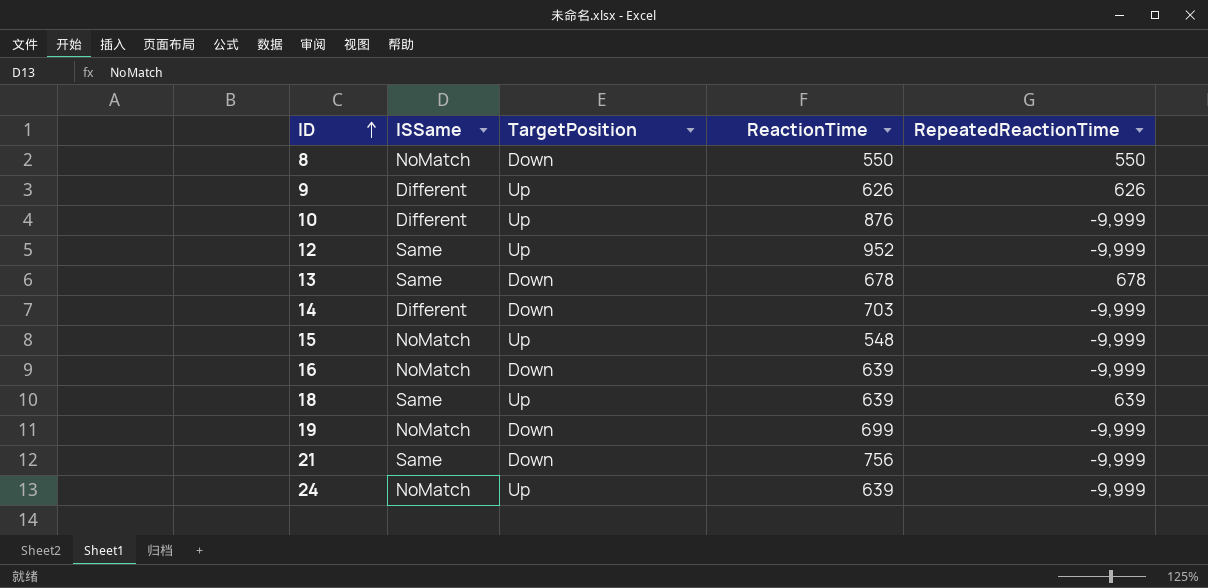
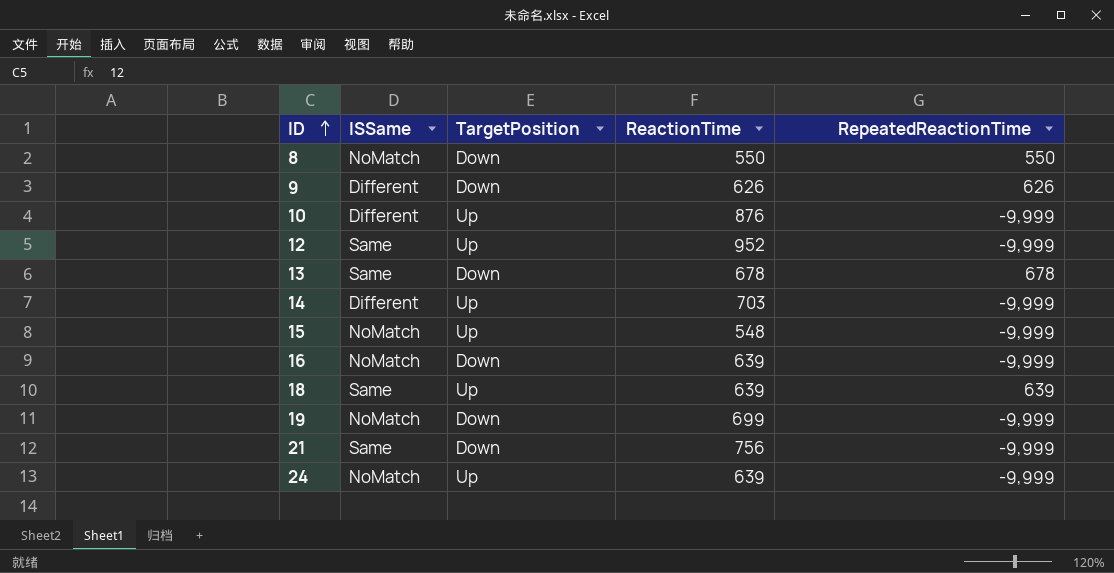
9 | TargetPosition: Up -> Down
14 | TargetPosition: Down -> Up

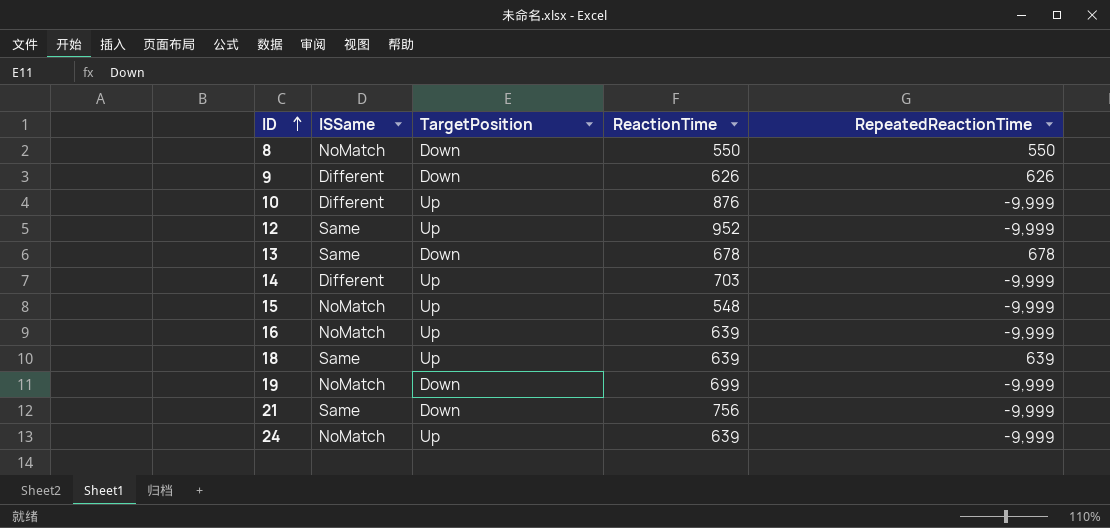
16 | TargetPosition: Down -> Up

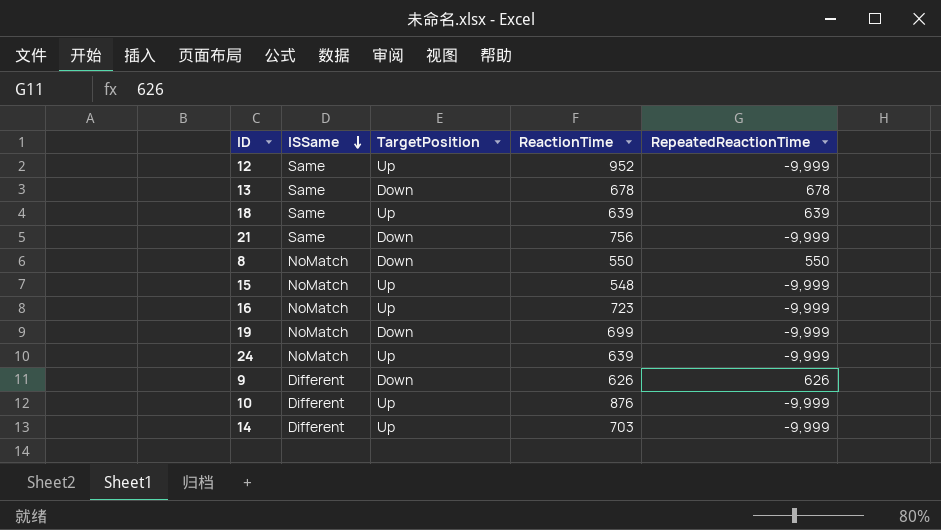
row order: ID ascending -> ISSame descending
16 | ReactionTime: 639 -> 723

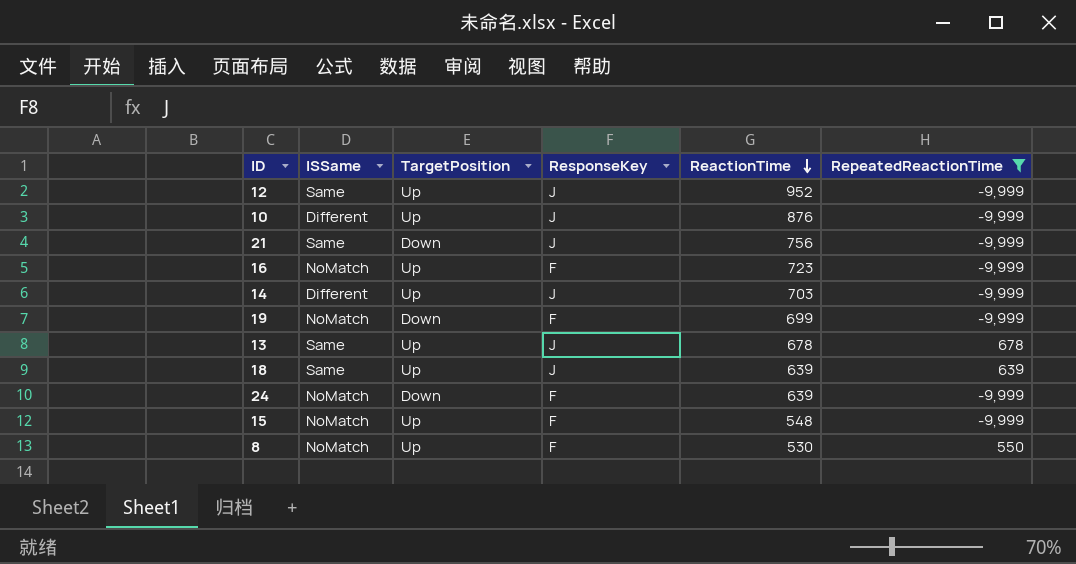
filter: none -> RepeatedReactionTime != 626
row order: ISSame descending -> ReactionTime descending
column ResponseKey | position: none -> 4
13 | TargetPosition: Down -> Up
24 | TargetPosition: Up -> Down
8 | TargetPosition: Down -> Up
8 | ReactionTime: 550 -> 530

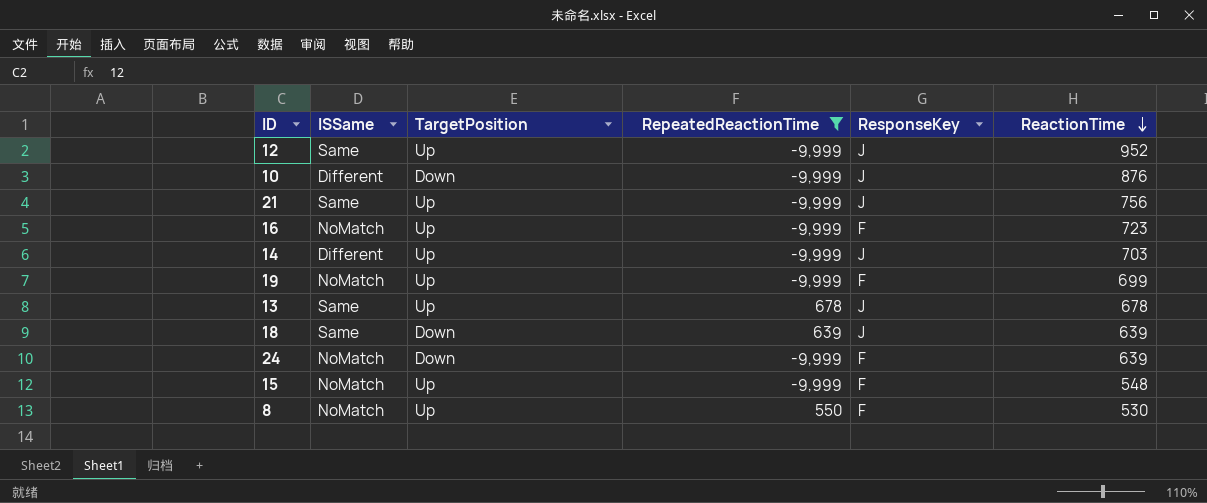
column RepeatedReactionTime | position: 6 -> 4
10 | TargetPosition: Up -> Down
21 | TargetPosition: Down -> Up
19 | TargetPosition: Down -> Up
18 | TargetPosition: Up -> Down

